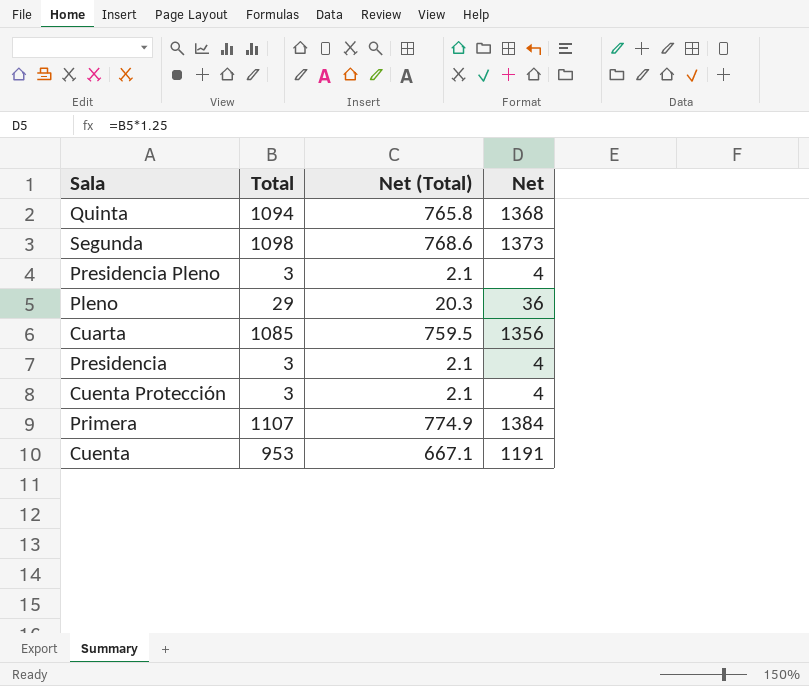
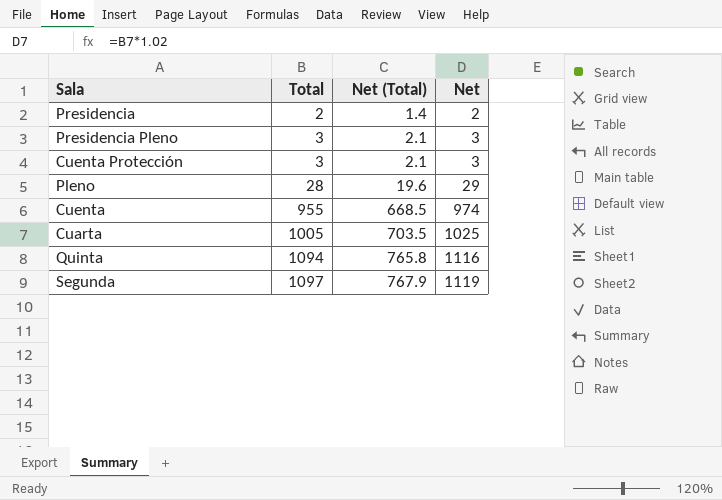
row order: none -> Total ascending
column Net | formula: [Total] * 1.25 -> [Total] * 1.02
row Primera: 1107 | 774.9 | 1384 -> none
Presidencia | Total: 3 -> 2
Presidencia | Net (Total): 2.1 -> 1.4
Pleno | Total: 29 -> 28
Pleno | Net (Total): 20.3 -> 19.6
Cuenta | Total: 953 -> 955
Cuenta | Net (Total): 667.1 -> 668.5
Cuarta | Total: 1085 -> 1005
Cuarta | Net (Total): 759.5 -> 703.5
Segunda | Total: 1098 -> 1097
Segunda | Net (Total): 768.6 -> 767.9

